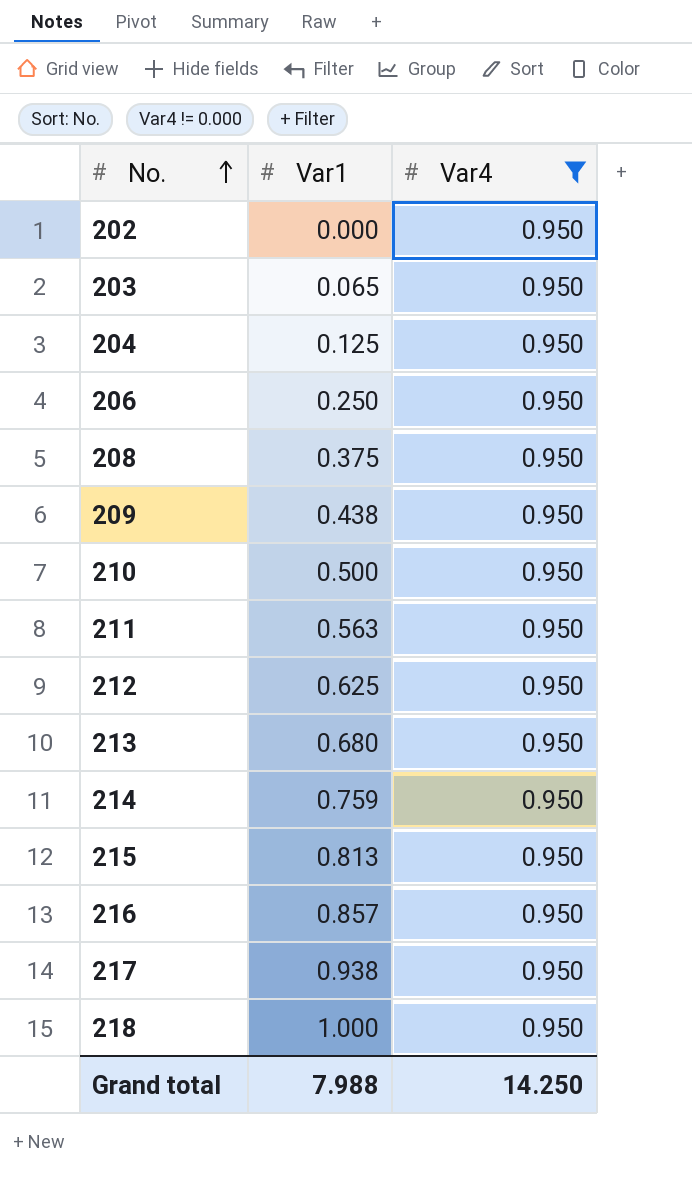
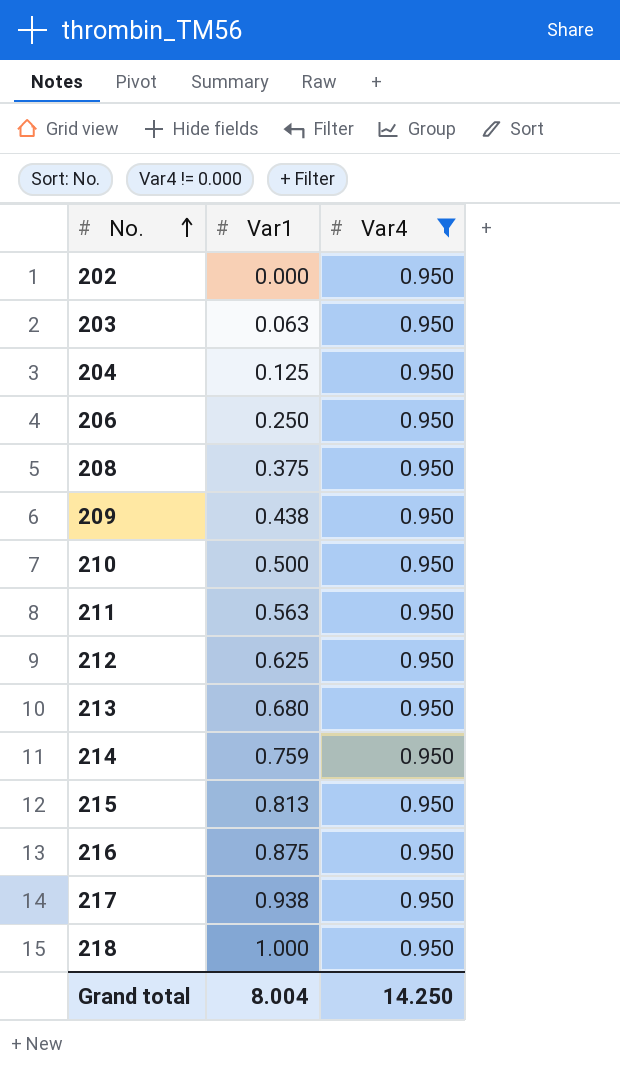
203 | Var1: 0.065 -> 0.063
216 | Var1: 0.857 -> 0.875
Grand total | Var1: 7.988 -> 8.004

